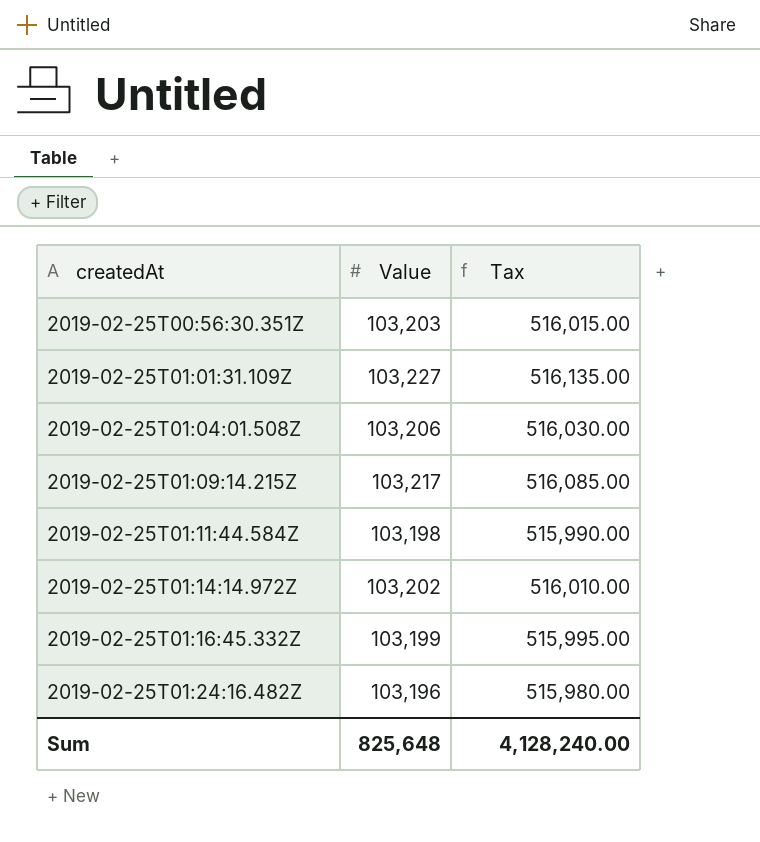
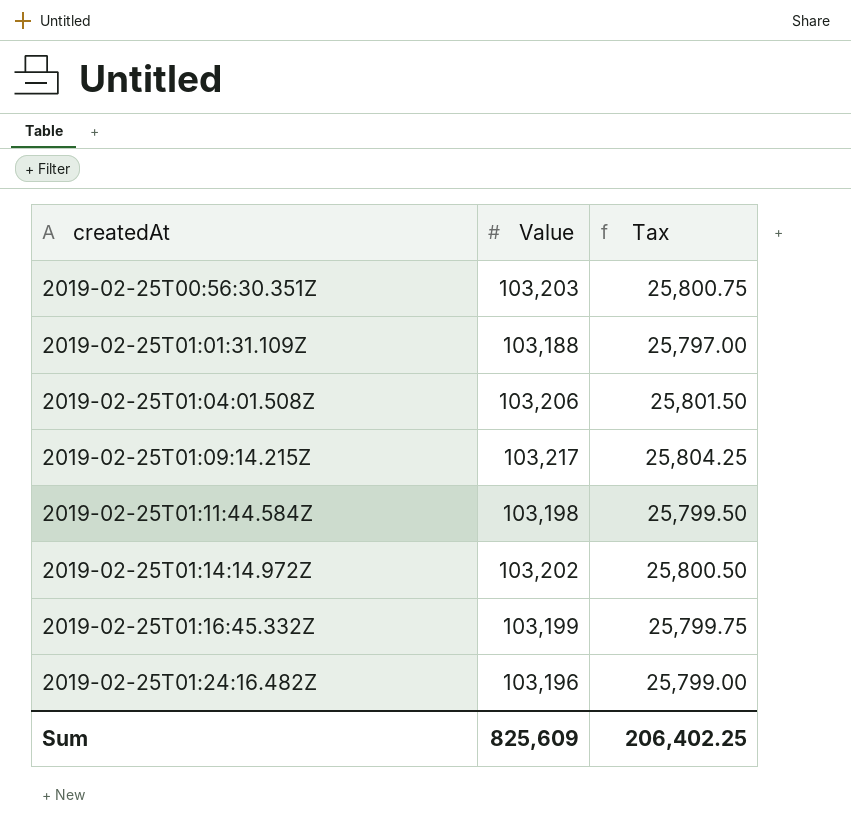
column Tax | formula: [Value] * 5 -> [Value] * 0.25
2019-02-25T01:01:31.109Z | Value: 103,227 -> 103,188
Sum | Value: 825,648 -> 825,609
Sum | Tax: 4,128,240.00 -> 206,402.25

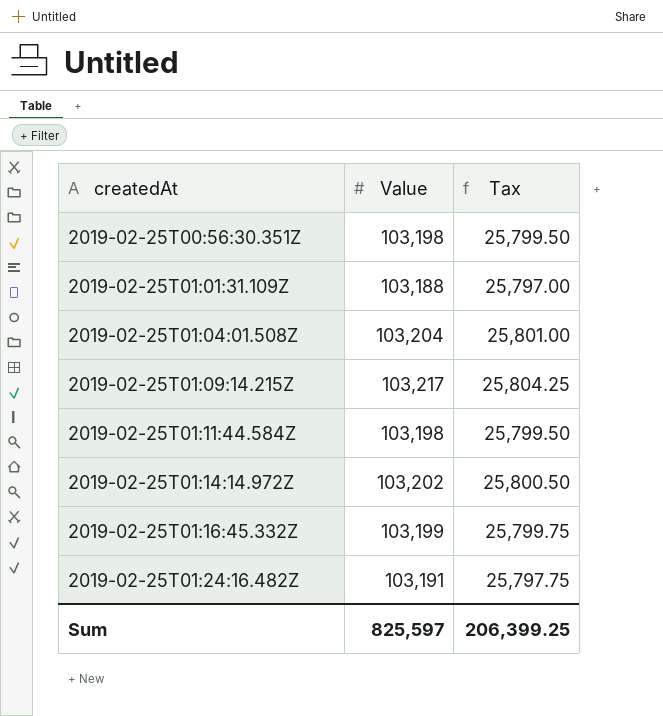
2019-02-25T00:56:30.351Z | Value: 103,203 -> 103,198
2019-02-25T00:56:30.351Z | Tax: 25,800.75 -> 25,799.50
2019-02-25T01:04:01.508Z | Value: 103,206 -> 103,204
2019-02-25T01:04:01.508Z | Tax: 25,801.50 -> 25,801.00
2019-02-25T01:24:16.482Z | Value: 103,196 -> 103,191
2019-02-25T01:24:16.482Z | Tax: 25,799.00 -> 25,797.75
Sum | Value: 825,609 -> 825,597
Sum | Tax: 206,402.25 -> 206,399.25

